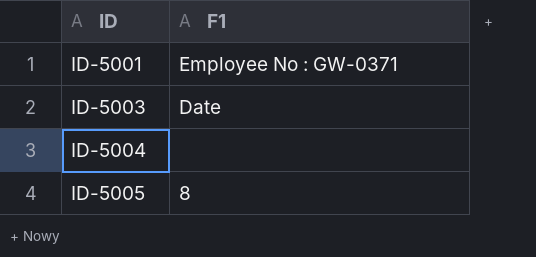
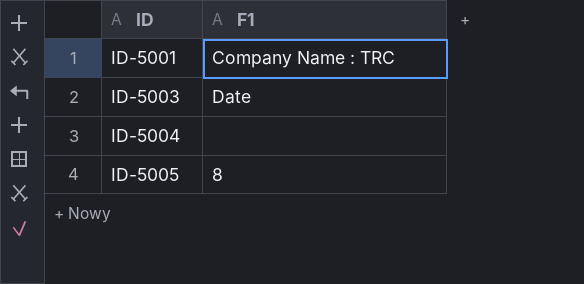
ID-5001 | F1: Employee No : GW-0371 -> Company Name : TRC

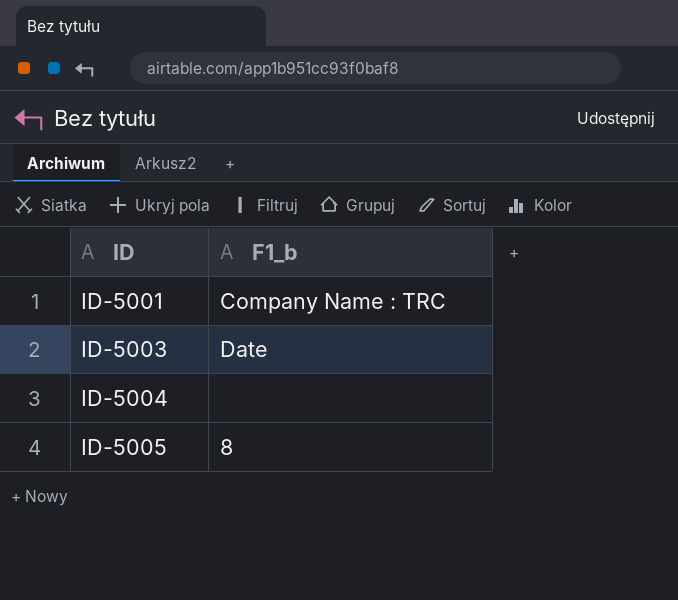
column name: F1 -> F1_b

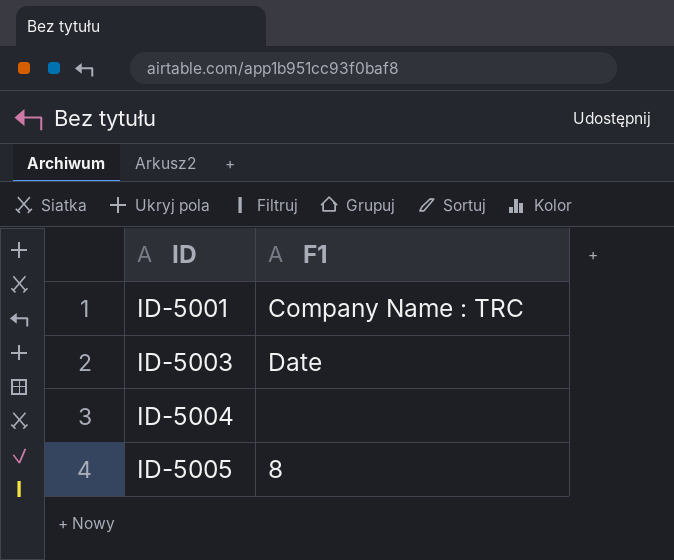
column name: F1_b -> F1

